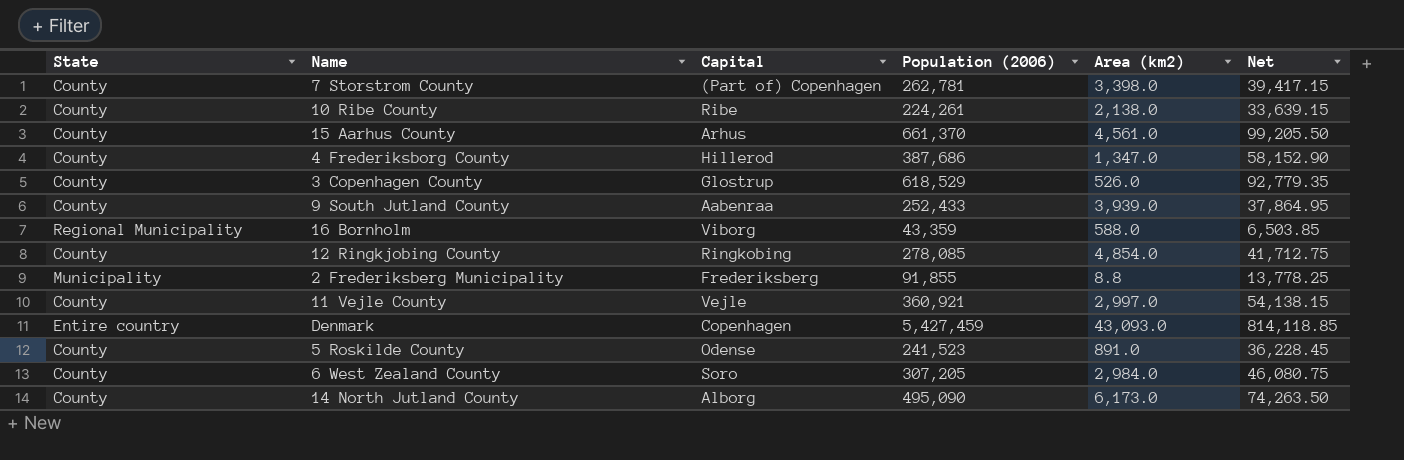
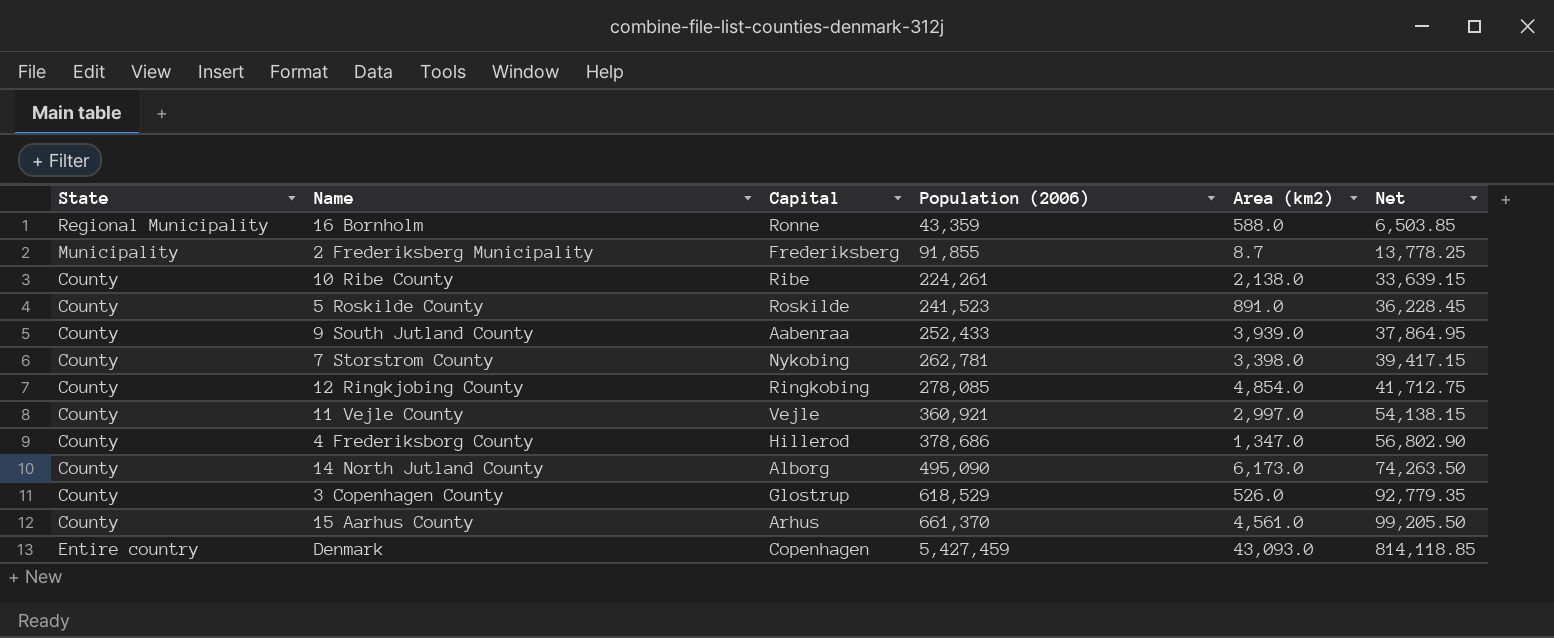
row order: none -> Population (2006) ascending
row 6 West Zealand County: County | Soro | 307,205 | 2,984.0 | 46,080.75 -> none
16 Bornholm | Capital: Viborg -> Ronne
2 Frederiksberg Municipality | Area (km2): 8.8 -> 8.7
5 Roskilde County | Capital: Odense -> Roskilde
7 Storstrom County | Capital: (Part of) Copenhagen -> Nykobing
4 Frederiksborg County | Population (2006): 387,686 -> 378,686
4 Frederiksborg County | Net: 58,152.90 -> 56,802.90

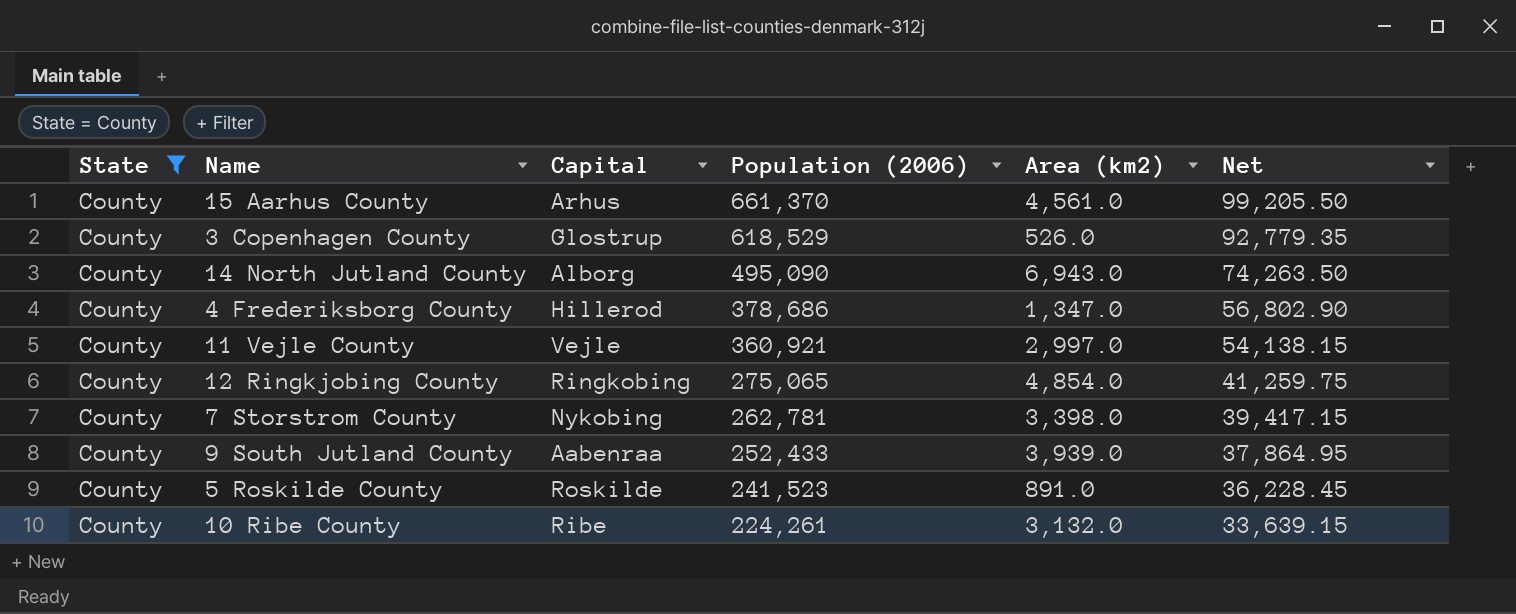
filter: none -> State = County
row order: Population (2006) ascending -> Population (2006) descending
14 North Jutland County | Area (km2): 6,173.0 -> 6,943.0
12 Ringkjobing County | Population (2006): 278,085 -> 275,065
12 Ringkjobing County | Net: 41,712.75 -> 41,259.75
10 Ribe County | Area (km2): 2,138.0 -> 3,132.0

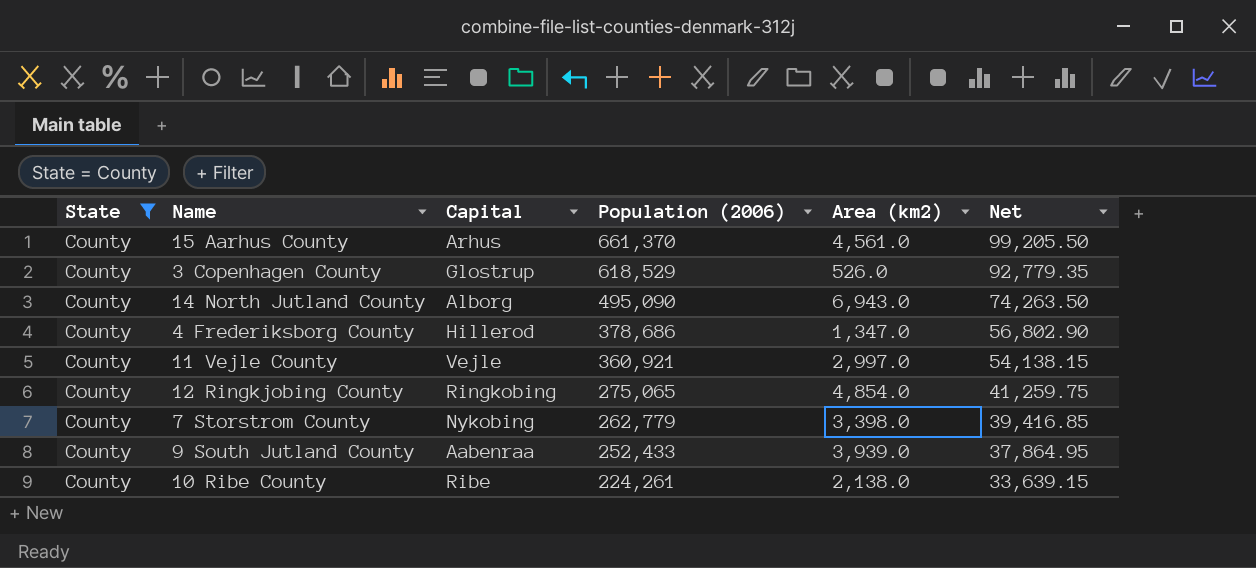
row 5 Roskilde County: County | Roskilde | 241,523 | 891.0 | 36,228.45 -> none
7 Storstrom County | Population (2006): 262,781 -> 262,779
7 Storstrom County | Net: 39,417.15 -> 39,416.85
10 Ribe County | Area (km2): 3,132.0 -> 2,138.0

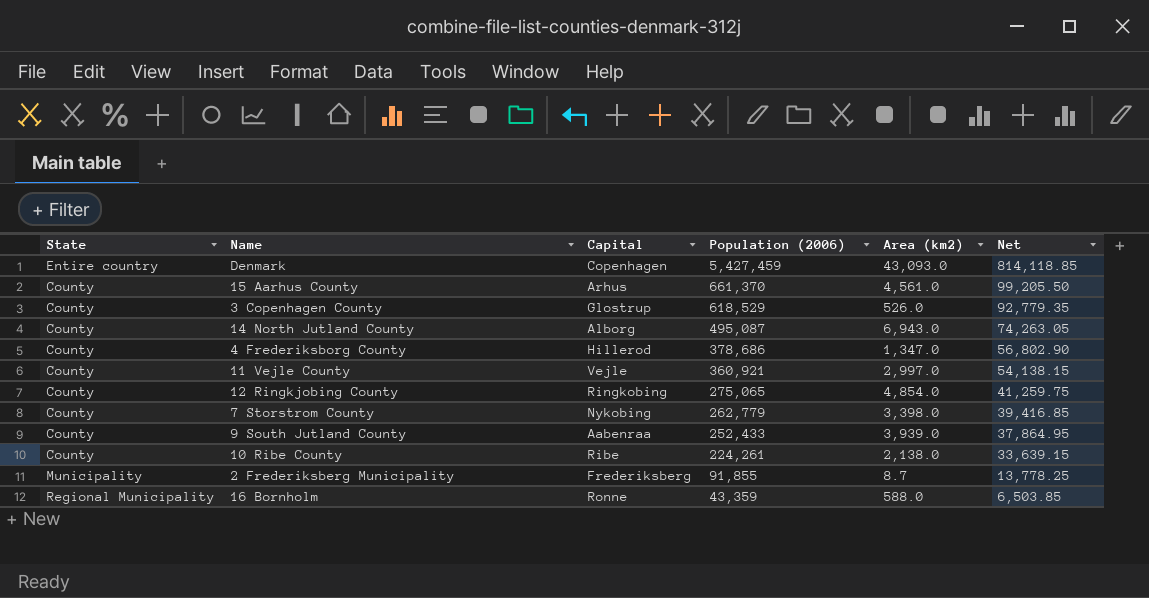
filter: State = County -> none
14 North Jutland County | Population (2006): 495,090 -> 495,087
14 North Jutland County | Net: 74,263.50 -> 74,263.05

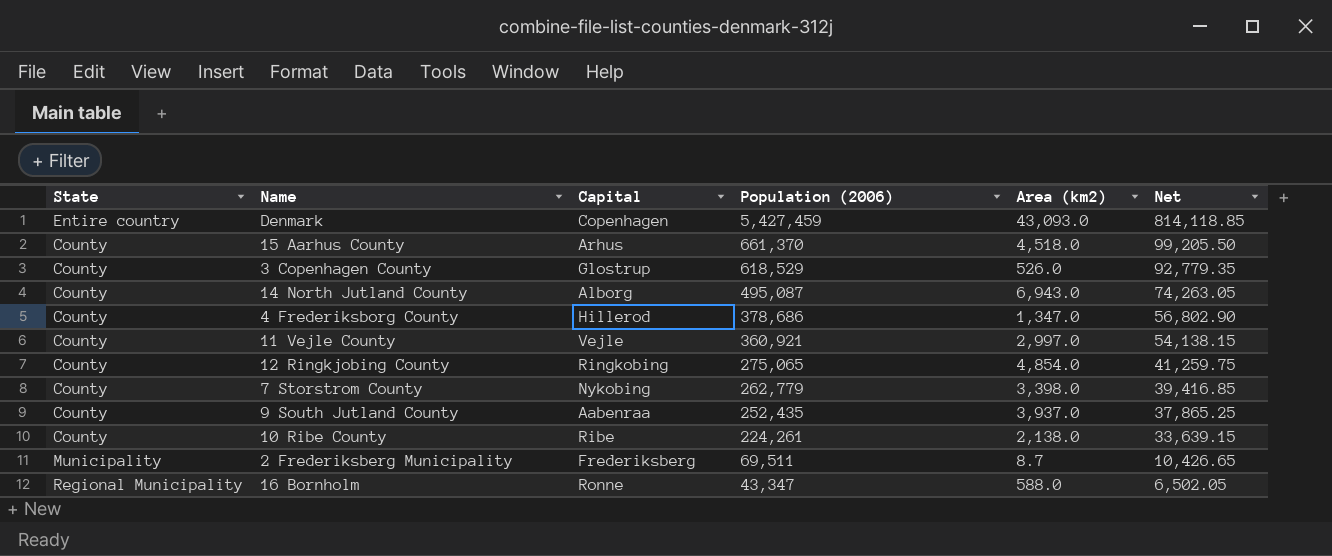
15 Aarhus County | Area (km2): 4,561.0 -> 4,518.0
9 South Jutland County | Population (2006): 252,433 -> 252,435
9 South Jutland County | Area (km2): 3,939.0 -> 3,937.0
9 South Jutland County | Net: 37,864.95 -> 37,865.25
2 Frederiksberg Municipality | Population (2006): 91,855 -> 69,511
2 Frederiksberg Municipality | Net: 13,778.25 -> 10,426.65
16 Bornholm | Population (2006): 43,359 -> 43,347
16 Bornholm | Net: 6,503.85 -> 6,502.05

